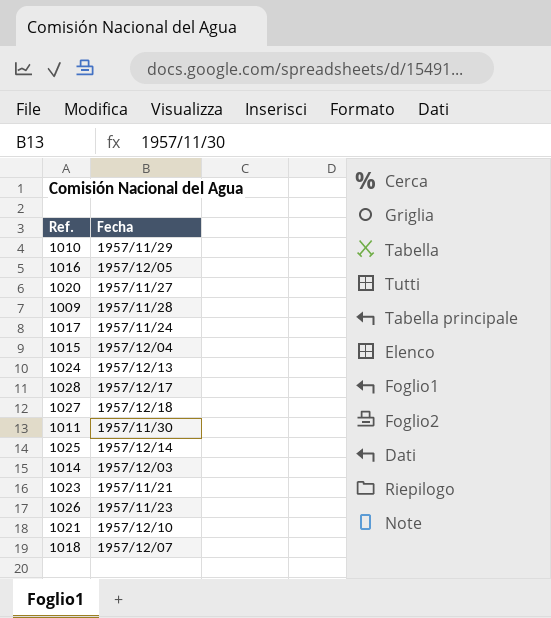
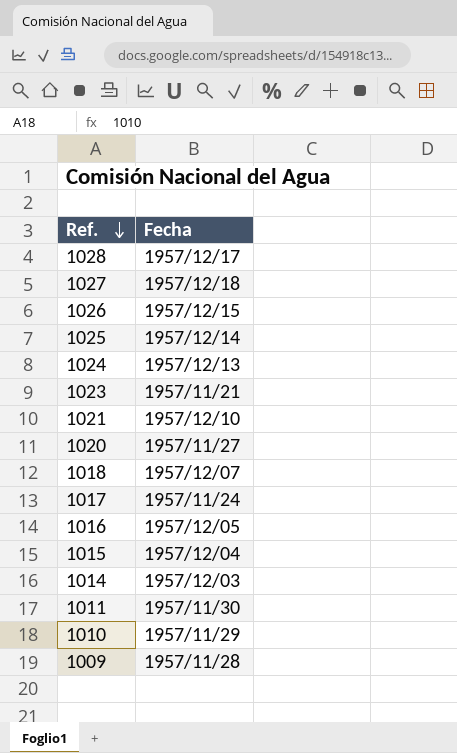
row order: none -> Ref. descending
1026 | Fecha: 1957/11/23 -> 1957/12/15

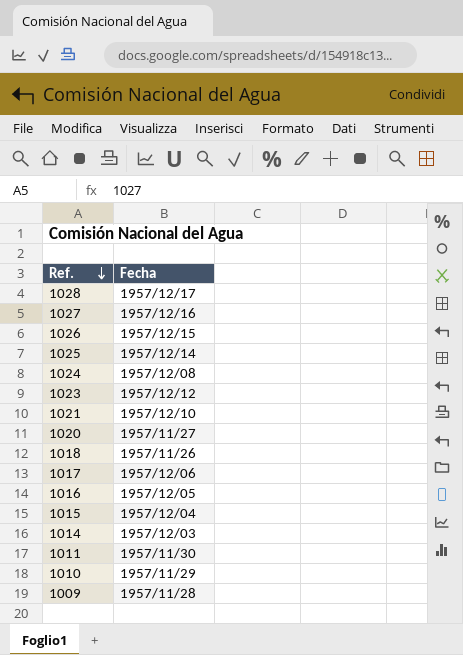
1027 | Fecha: 1957/12/18 -> 1957/12/16
1024 | Fecha: 1957/12/13 -> 1957/12/08
1023 | Fecha: 1957/11/21 -> 1957/12/12
1018 | Fecha: 1957/12/07 -> 1957/11/26
1017 | Fecha: 1957/11/24 -> 1957/12/06

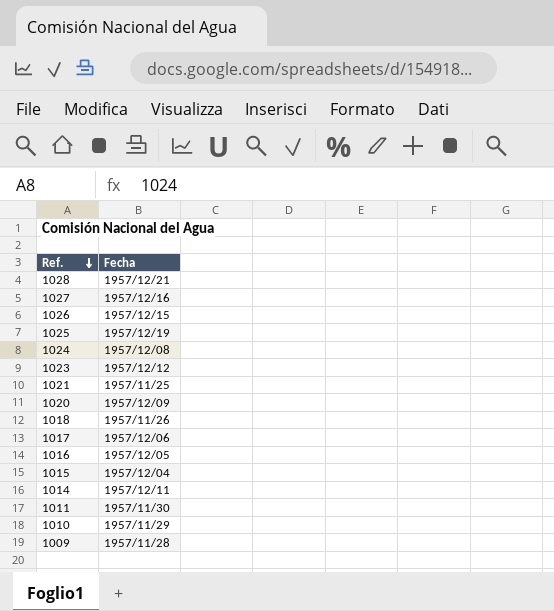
1028 | Fecha: 1957/12/17 -> 1957/12/21
1025 | Fecha: 1957/12/14 -> 1957/12/19
1021 | Fecha: 1957/12/10 -> 1957/11/25
1020 | Fecha: 1957/11/27 -> 1957/12/09
1014 | Fecha: 1957/12/03 -> 1957/12/11

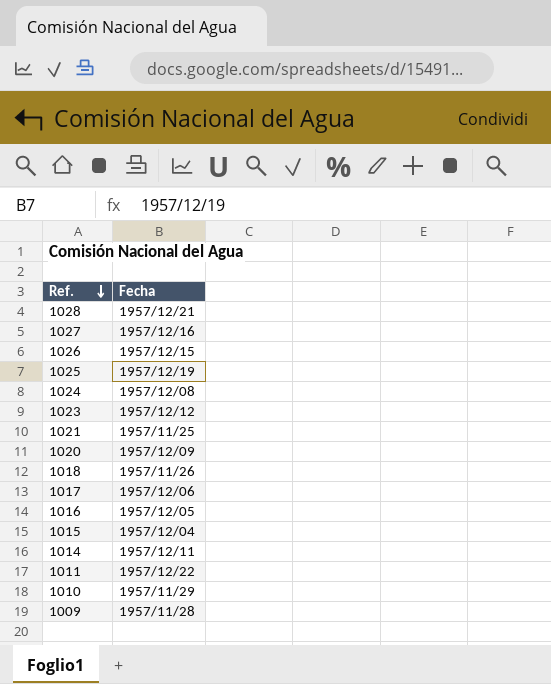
1011 | Fecha: 1957/11/30 -> 1957/12/22

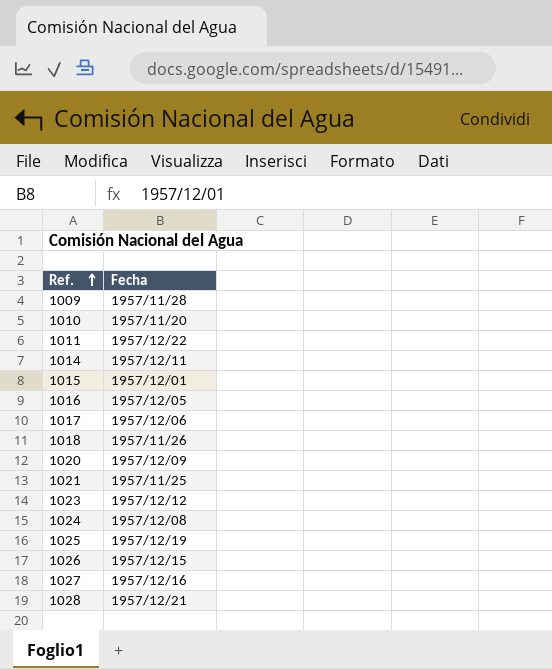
row order: Ref. descending -> Ref. ascending
1010 | Fecha: 1957/11/29 -> 1957/11/20
1015 | Fecha: 1957/12/04 -> 1957/12/01

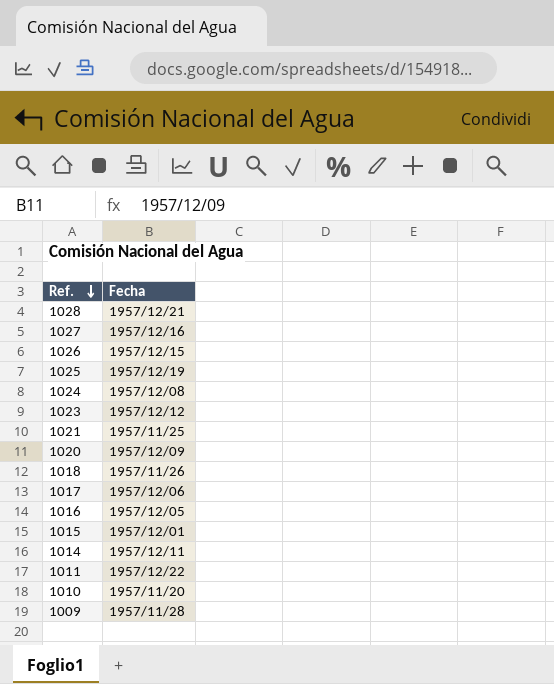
row order: Ref. ascending -> Ref. descending

